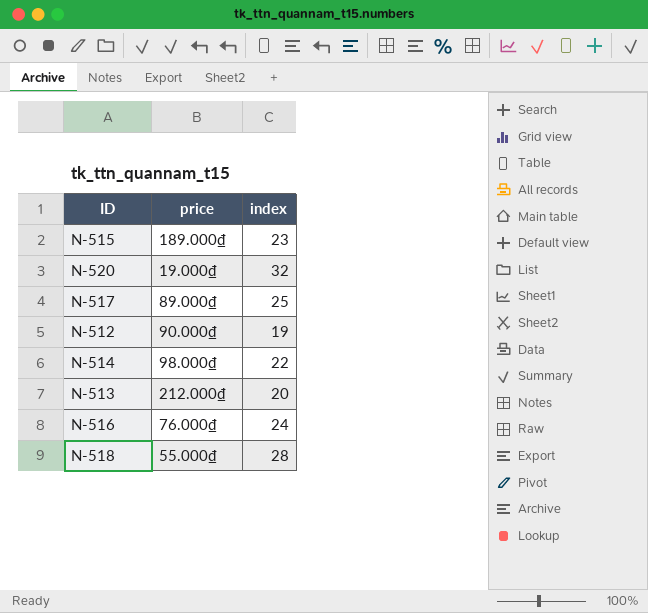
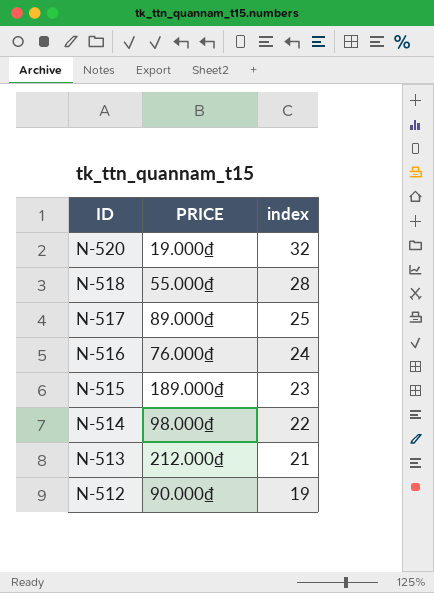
row order: none -> ID descending
column name: price -> PRICE
N-513 | index: 20 -> 21

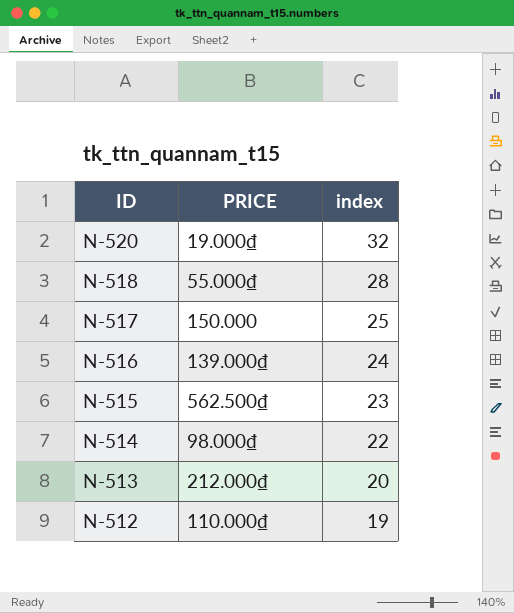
N-517 | PRICE: 89.000₫ -> 150.000
N-516 | PRICE: 76.000₫ -> 139.000₫
N-515 | PRICE: 189.000₫ -> 562.500₫
N-513 | index: 21 -> 20
N-512 | PRICE: 90.000₫ -> 110.000₫

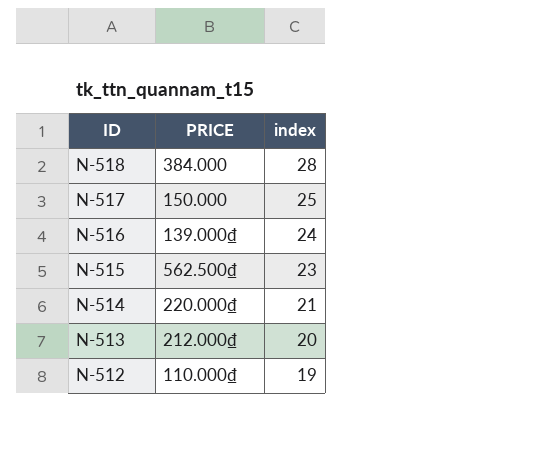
row N-520: 19.000₫ | 32 -> none
N-518 | PRICE: 55.000₫ -> 384.000
N-514 | PRICE: 98.000₫ -> 220.000₫
N-514 | index: 22 -> 21

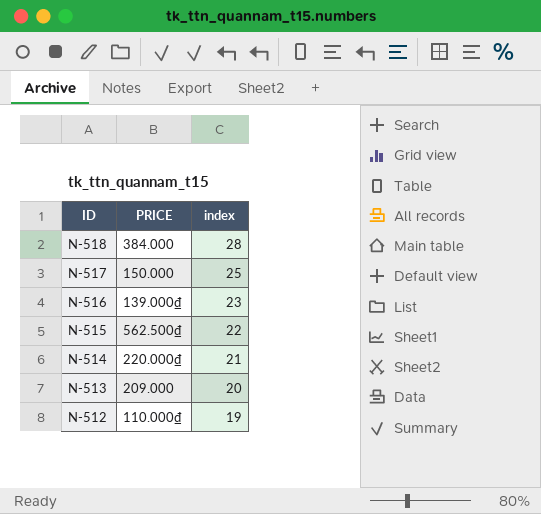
N-516 | index: 24 -> 23
N-515 | index: 23 -> 22
N-513 | PRICE: 212.000₫ -> 209.000

